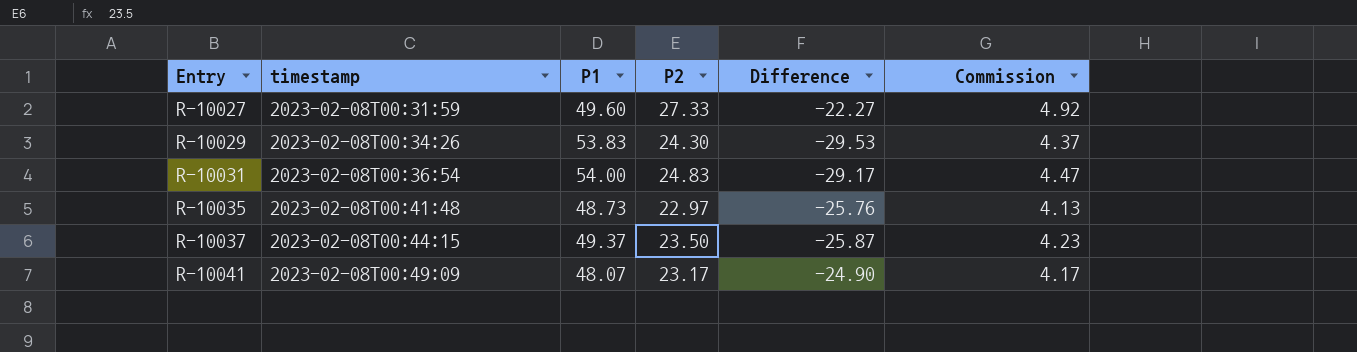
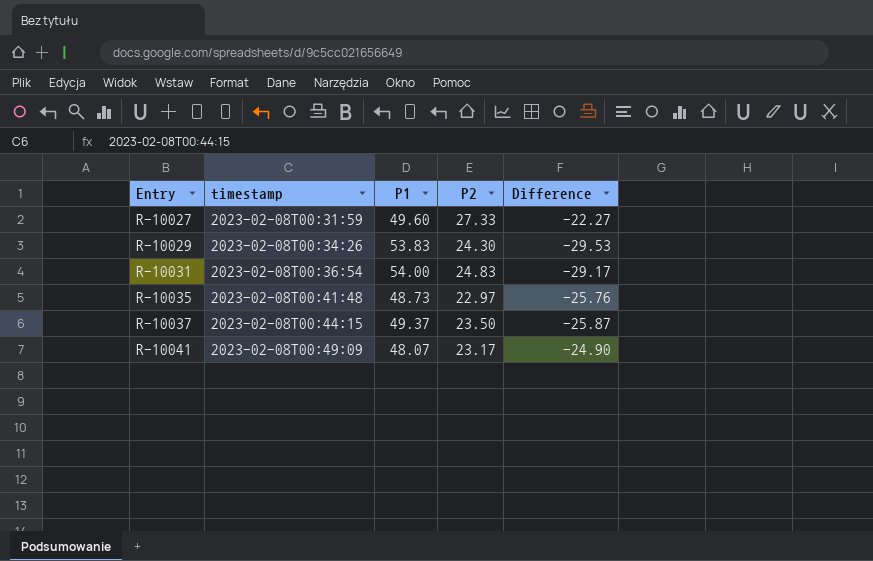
column Commission | formula: [P2] * 0.18 -> none

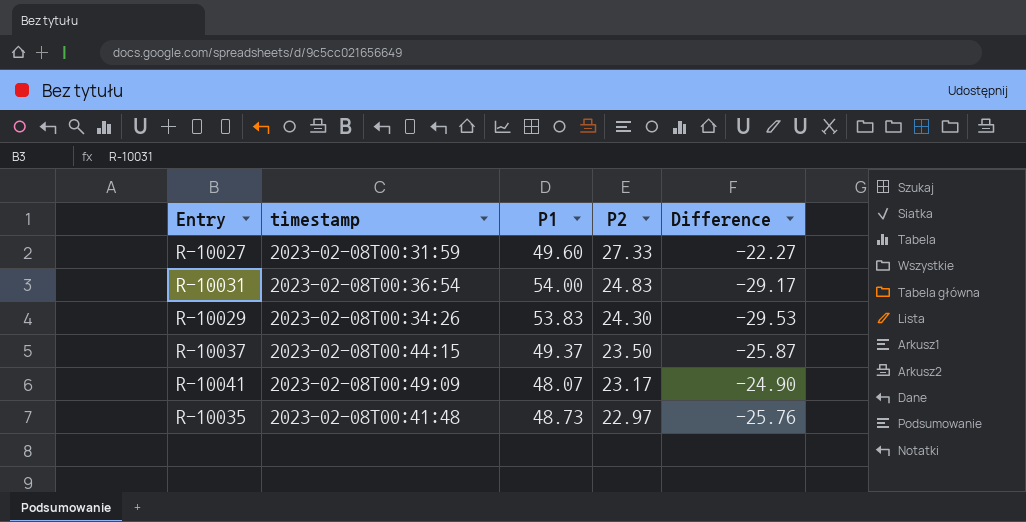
row order: Entry ascending -> P2 descending

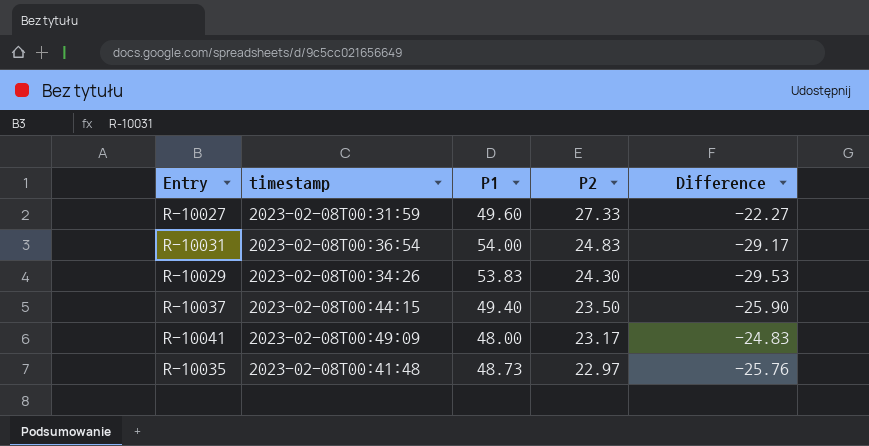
R-10037 | P1: 49.37 -> 49.40
R-10037 | Difference: -25.87 -> -25.90
R-10041 | P1: 48.07 -> 48.00
R-10041 | Difference: -24.90 -> -24.83

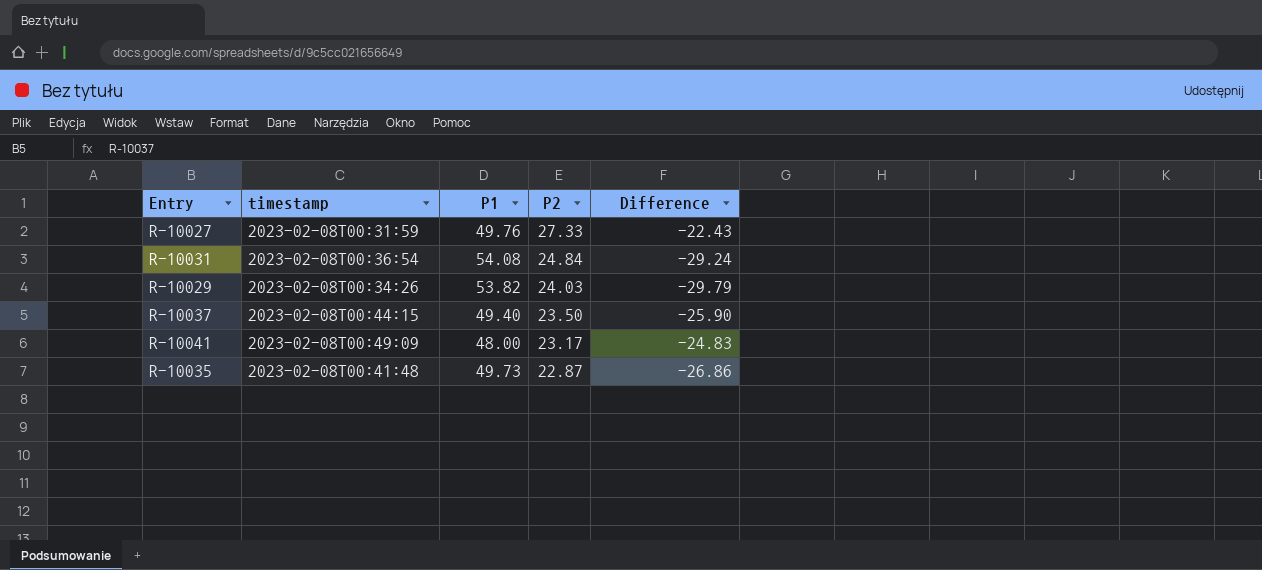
R-10027 | P1: 49.60 -> 49.76
R-10027 | Difference: -22.27 -> -22.43
R-10031 | P1: 54.00 -> 54.08
R-10031 | P2: 24.83 -> 24.84
R-10031 | Difference: -29.17 -> -29.24
R-10029 | P1: 53.83 -> 53.82
R-10029 | P2: 24.30 -> 24.03
R-10029 | Difference: -29.53 -> -29.79
R-10035 | P1: 48.73 -> 49.73
R-10035 | P2: 22.97 -> 22.87
R-10035 | Difference: -25.76 -> -26.86

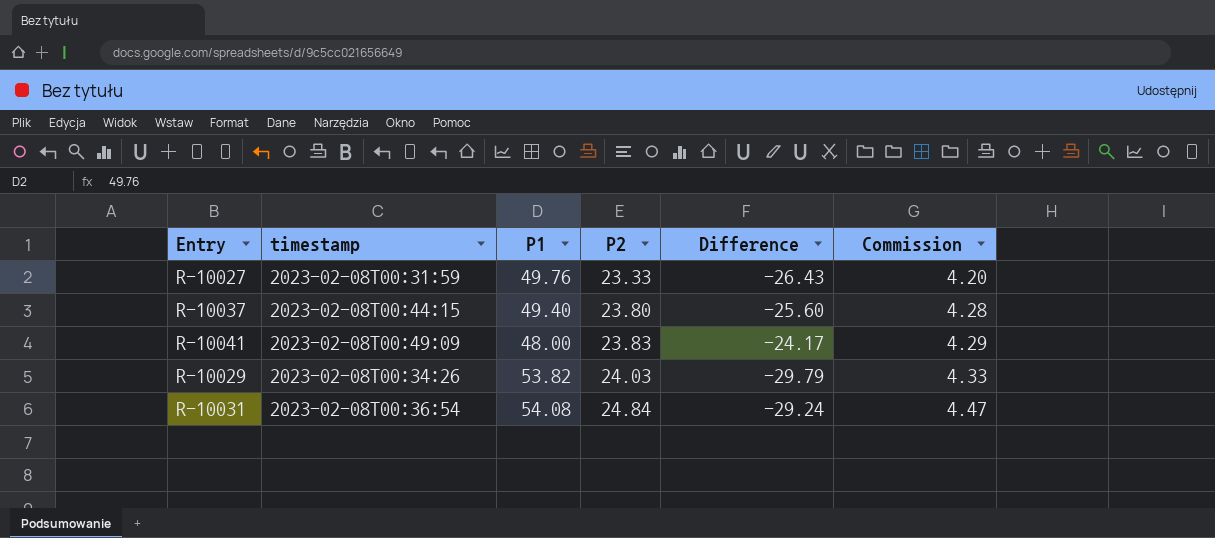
row order: P2 descending -> P2 ascending
column Commission | formula: none -> [P2] * 0.18
row R-10035: 2023-02-08T00:41:48 | 49.73 | 22.87 | -26.86 -> none
R-10027 | P2: 27.33 -> 23.33
R-10027 | Difference: -22.43 -> -26.43
R-10037 | P2: 23.50 -> 23.80
R-10037 | Difference: -25.90 -> -25.60
R-10041 | P2: 23.17 -> 23.83
R-10041 | Difference: -24.83 -> -24.17

